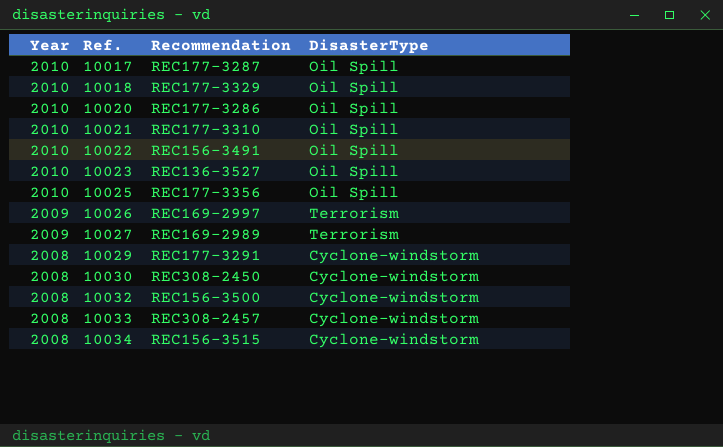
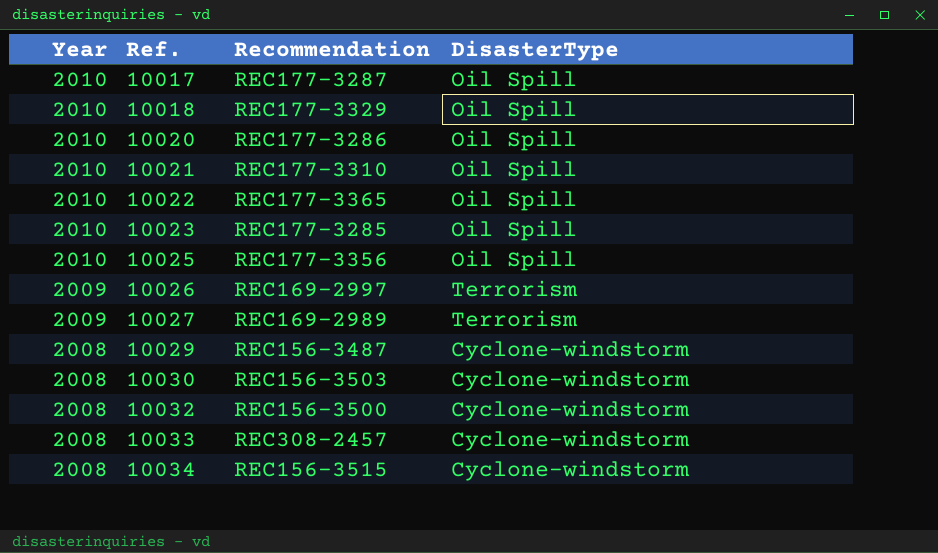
10022 | Recommendation: REC156-3491 -> REC177-3365
10023 | Recommendation: REC136-3527 -> REC177-3285
10029 | Recommendation: REC177-3291 -> REC156-3487
10030 | Recommendation: REC308-2450 -> REC156-3503

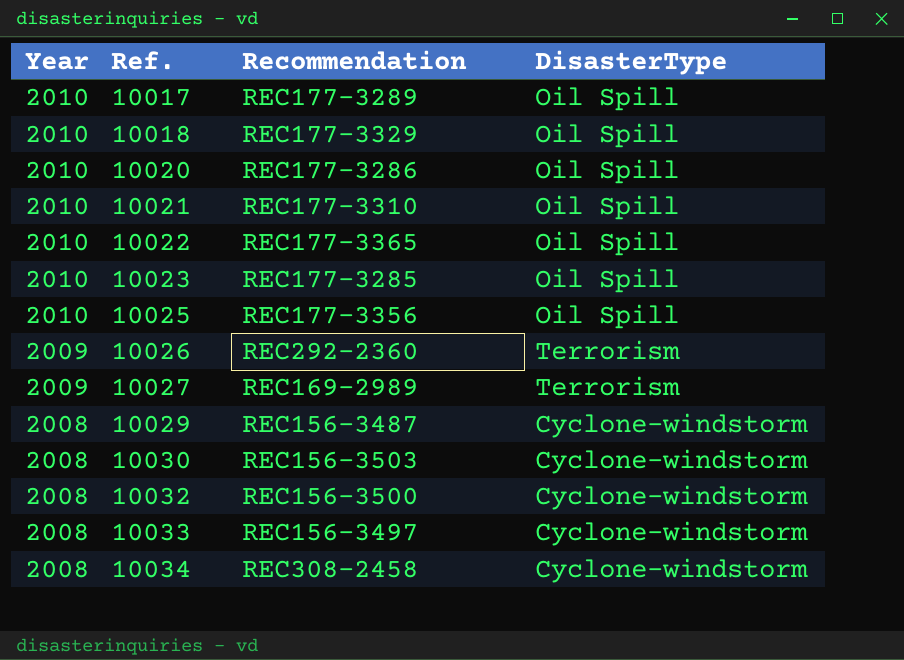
10017 | Recommendation: REC177-3287 -> REC177-3289
10026 | Recommendation: REC169-2997 -> REC292-2360
10033 | Recommendation: REC308-2457 -> REC156-3497
10034 | Recommendation: REC156-3515 -> REC308-2458

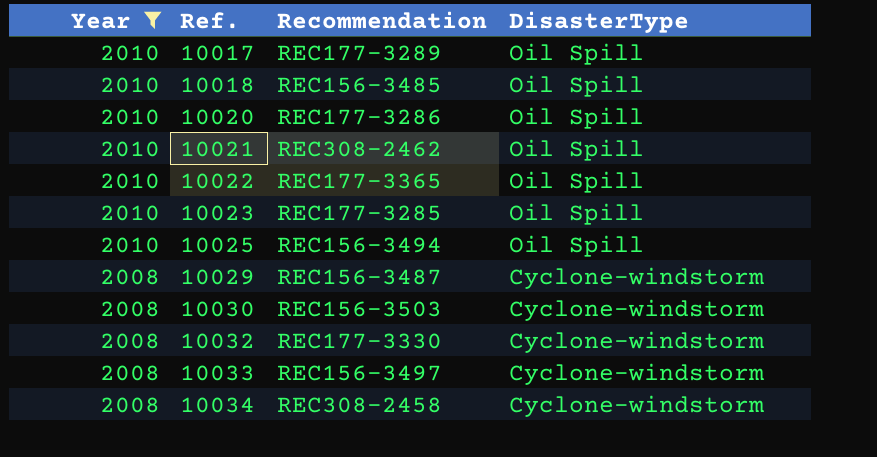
filter: none -> Year != 2009
10018 | Recommendation: REC177-3329 -> REC156-3485
10021 | Recommendation: REC177-3310 -> REC308-2462
10025 | Recommendation: REC177-3356 -> REC156-3494
10032 | Recommendation: REC156-3500 -> REC177-3330

